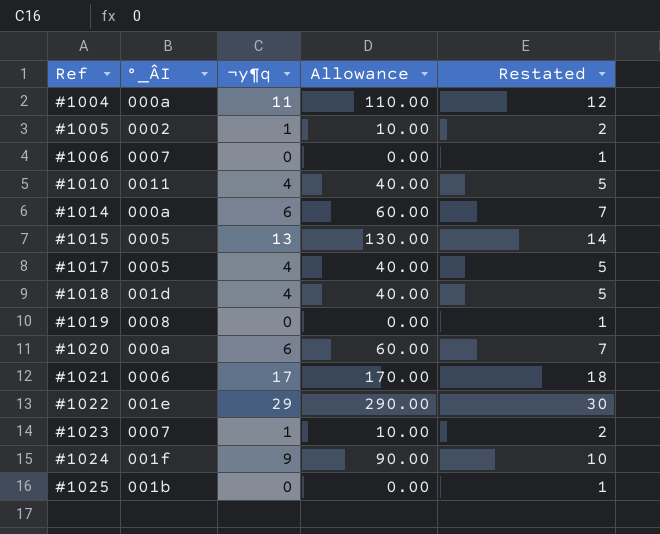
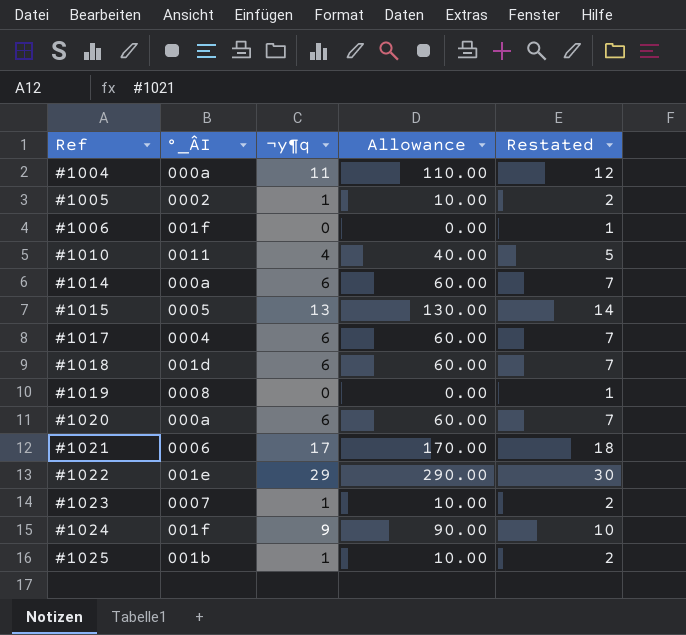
#1006 | °_ÂI: 0007 -> 001f
#1017 | °_ÂI: 0005 -> 0004
#1017 | ¬y¶q: 4 -> 6
#1017 | Allowance: 40.00 -> 60.00
#1017 | Restated: 5 -> 7
#1018 | ¬y¶q: 4 -> 6
#1018 | Allowance: 40.00 -> 60.00
#1018 | Restated: 5 -> 7
#1025 | ¬y¶q: 0 -> 1
#1025 | Allowance: 0.00 -> 10.00
#1025 | Restated: 1 -> 2

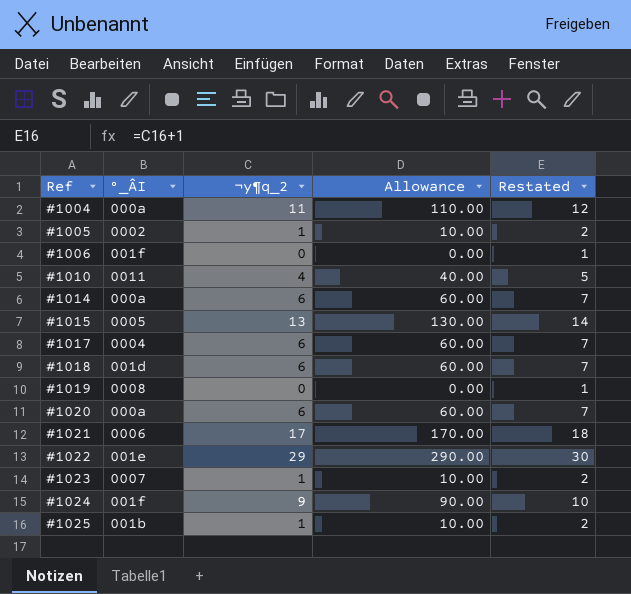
column name: ¬y¶q -> ¬y¶q_2

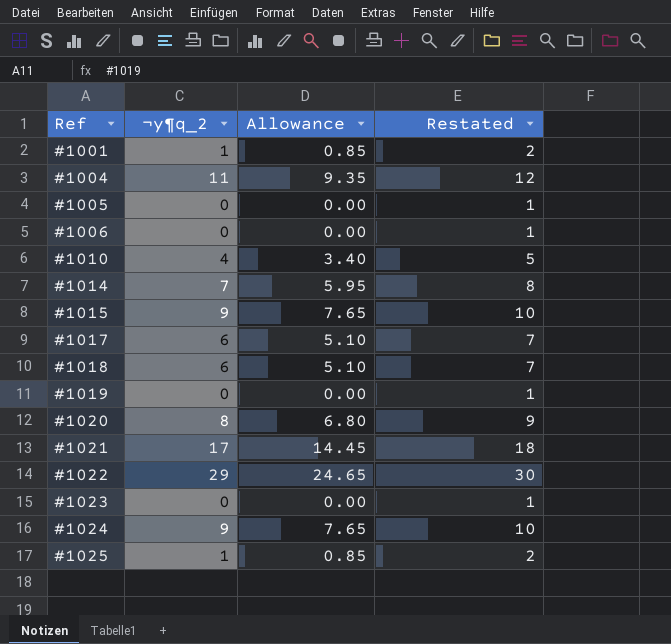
column °_ÂI | position: 2 -> none
column Allowance | formula: [¬y¶q_2] * 10 -> [¬y¶q_2] * 0.85
row #1001: none -> 1 | 0.85 | 2
#1005 | ¬y¶q_2: 1 -> 0
#1005 | Restated: 2 -> 1
#1014 | ¬y¶q_2: 6 -> 7
#1014 | Restated: 7 -> 8
#1015 | ¬y¶q_2: 13 -> 9
#1015 | Restated: 14 -> 10
#1020 | ¬y¶q_2: 6 -> 8
#1020 | Restated: 7 -> 9
#1023 | ¬y¶q_2: 1 -> 0
#1023 | Restated: 2 -> 1

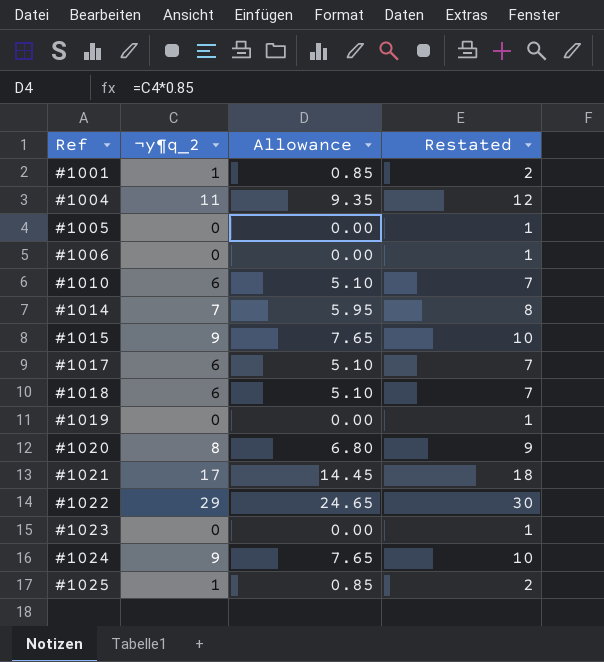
#1010 | ¬y¶q_2: 4 -> 6
#1010 | Allowance: 3.40 -> 5.10
#1010 | Restated: 5 -> 7

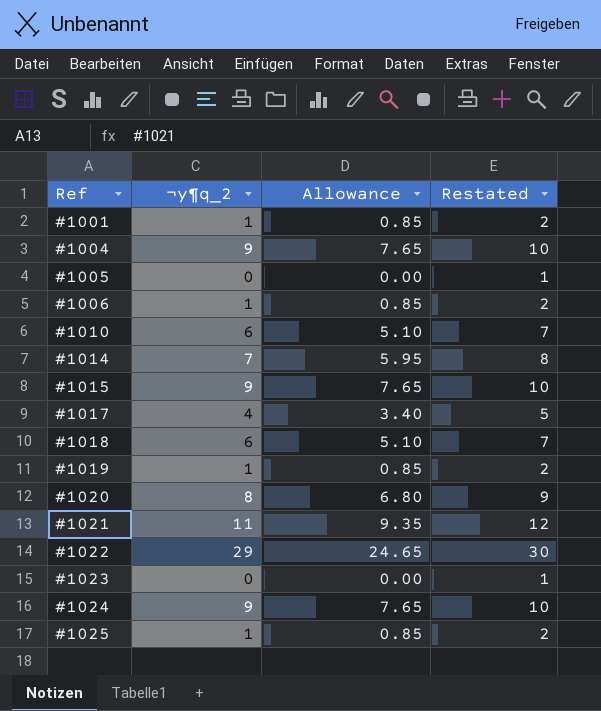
#1004 | ¬y¶q_2: 11 -> 9
#1004 | Allowance: 9.35 -> 7.65
#1004 | Restated: 12 -> 10
#1006 | ¬y¶q_2: 0 -> 1
#1006 | Allowance: 0.00 -> 0.85
#1006 | Restated: 1 -> 2
#1017 | ¬y¶q_2: 6 -> 4
#1017 | Allowance: 5.10 -> 3.40
#1017 | Restated: 7 -> 5
#1019 | ¬y¶q_2: 0 -> 1
#1019 | Allowance: 0.00 -> 0.85
#1019 | Restated: 1 -> 2
#1021 | ¬y¶q_2: 17 -> 11
#1021 | Allowance: 14.45 -> 9.35
#1021 | Restated: 18 -> 12

